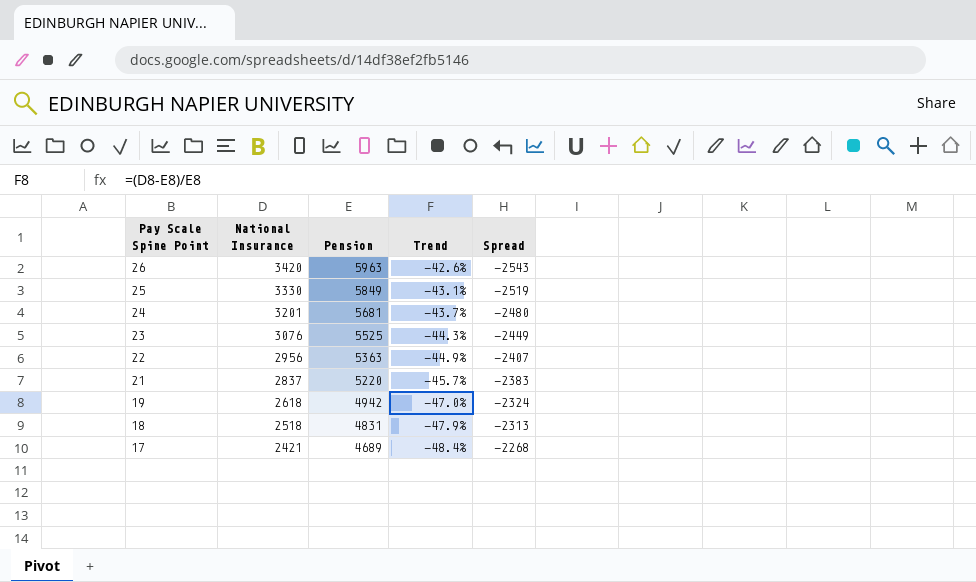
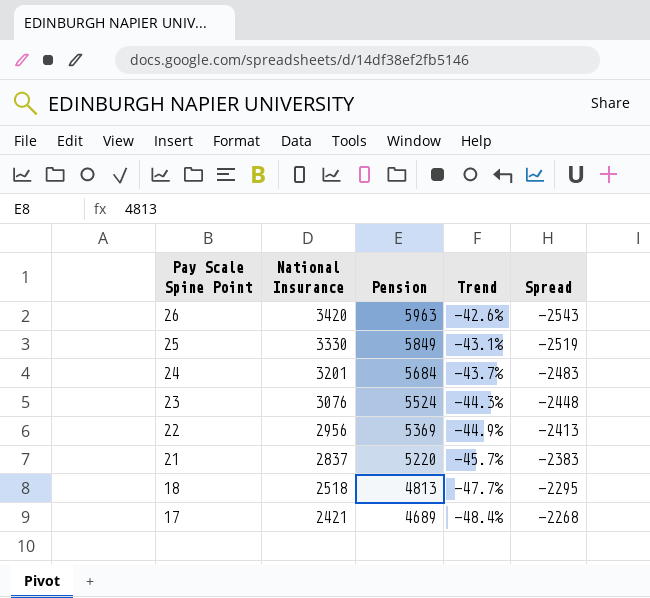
row 19: 2618 | 4942 | -47.0% | -2324 -> none
24 | Pension: 5681 -> 5684
24 | Spread: -2480 -> -2483
23 | Pension: 5525 -> 5524
23 | Spread: -2449 -> -2448
22 | Pension: 5363 -> 5369
22 | Spread: -2407 -> -2413
18 | Pension: 4831 -> 4813
18 | Trend: -47.9% -> -47.7%
18 | Spread: -2313 -> -2295

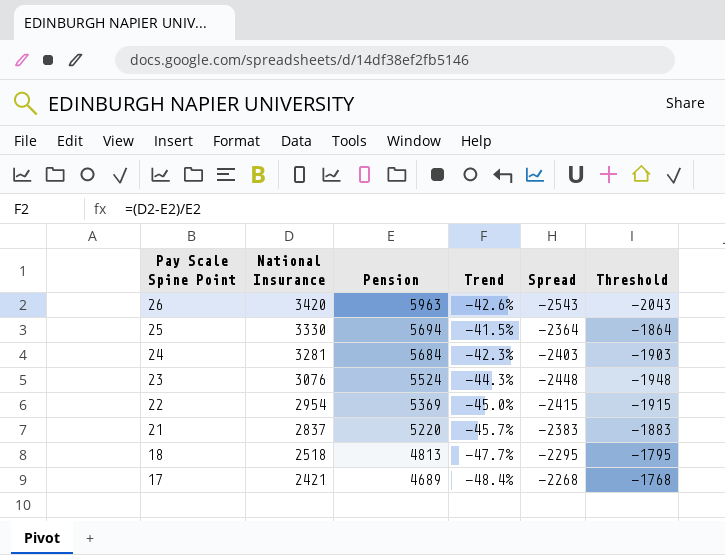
column Threshold | formula: none -> [Spread] + 500
25 | Pension: 5849 -> 5694
25 | Trend: -43.1% -> -41.5%
25 | Spread: -2519 -> -2364
24 | National Insurance: 3201 -> 3281
24 | Trend: -43.7% -> -42.3%
24 | Spread: -2483 -> -2403
22 | National Insurance: 2956 -> 2954
22 | Trend: -44.9% -> -45.0%
22 | Spread: -2413 -> -2415

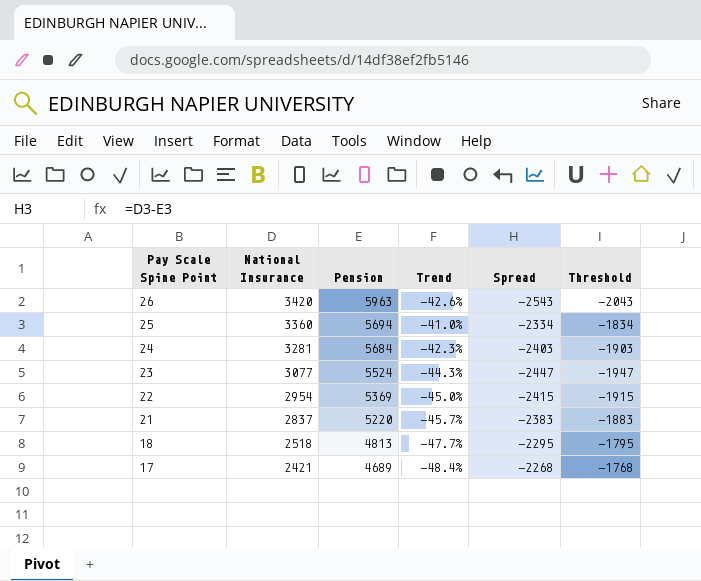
25 | National Insurance: 3330 -> 3360
25 | Trend: -41.5% -> -41.0%
25 | Spread: -2364 -> -2334
25 | Threshold: -1864 -> -1834
23 | National Insurance: 3076 -> 3077
23 | Spread: -2448 -> -2447
23 | Threshold: -1948 -> -1947

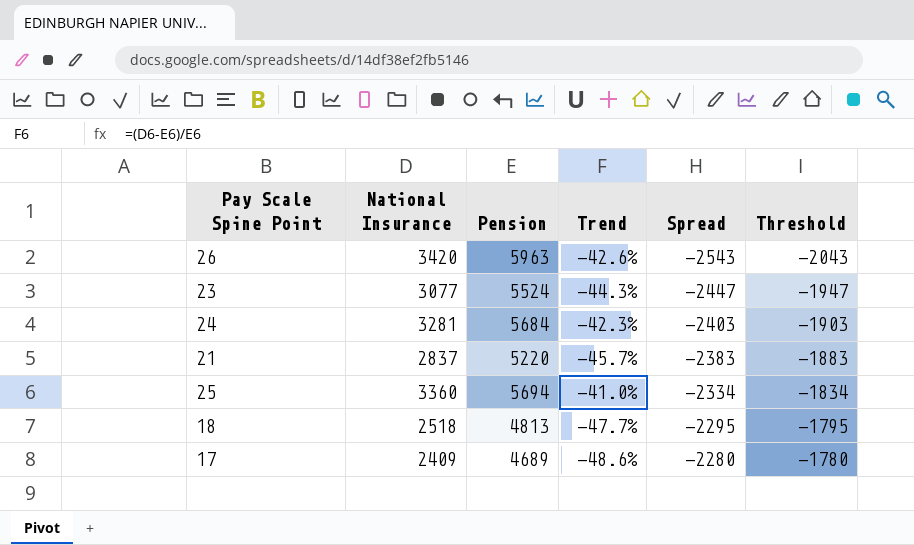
row order: Pay Scale Spine Point descending -> Spread ascending
row 22: 2954 | 5369 | -45.0% | -2415 | -1915 -> none
17 | National Insurance: 2421 -> 2409
17 | Trend: -48.4% -> -48.6%
17 | Spread: -2268 -> -2280
17 | Threshold: -1768 -> -1780

